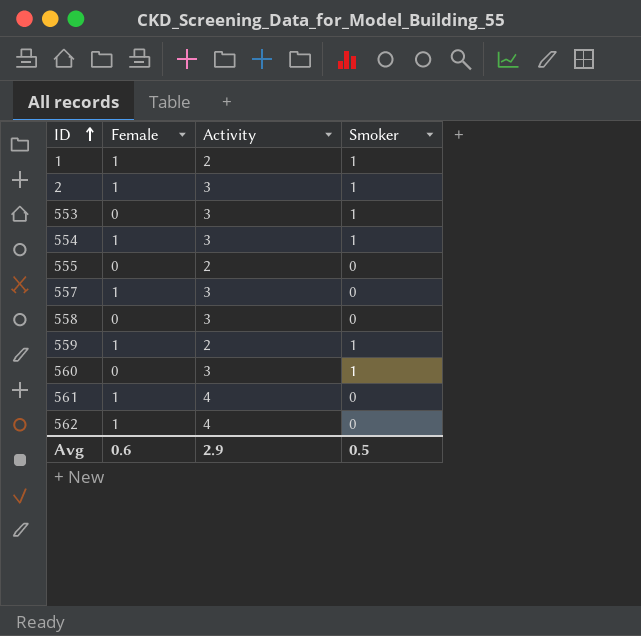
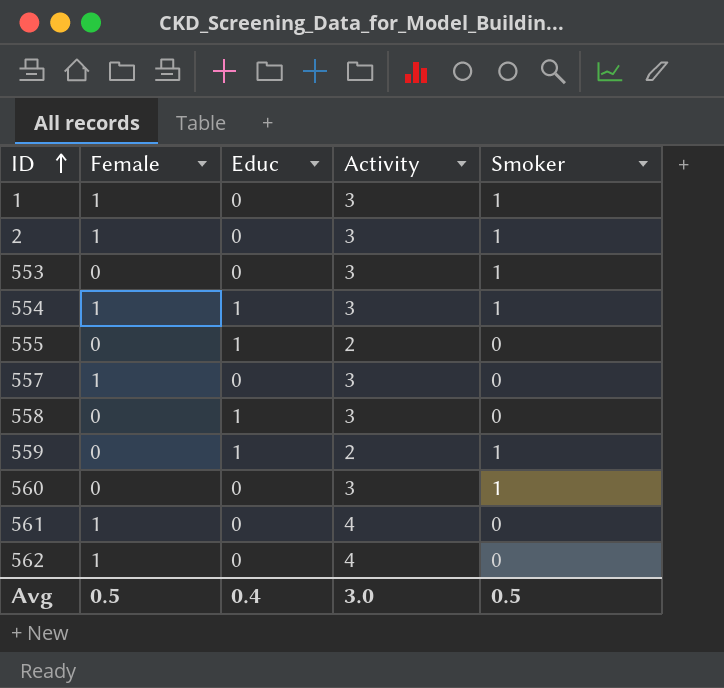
column Educ | position: none -> 3
1 | Activity: 2 -> 3
559 | Female: 1 -> 0
Avg | Female: 0.6 -> 0.5
Avg | Activity: 2.9 -> 3.0

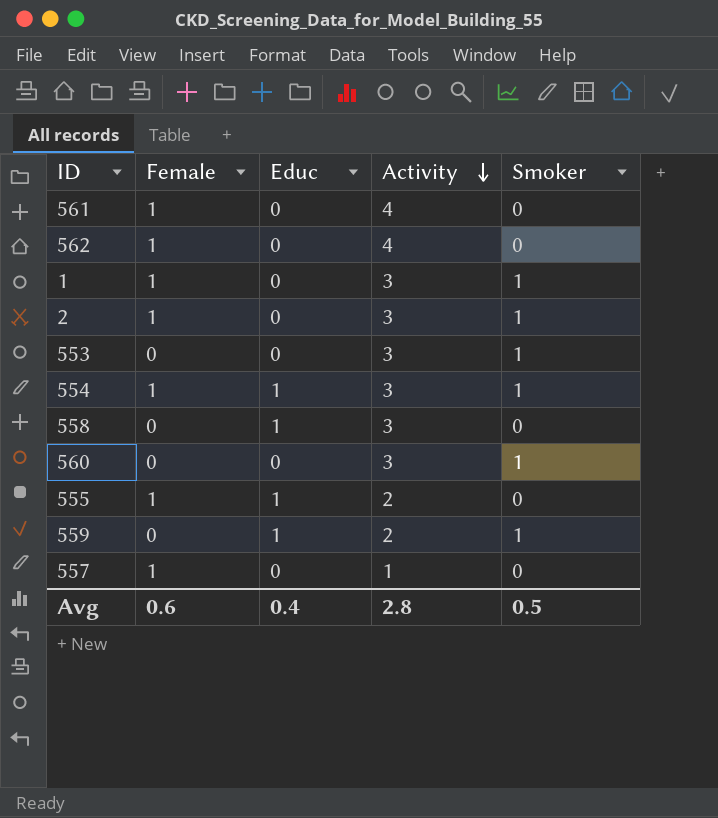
row order: ID ascending -> Activity descending
555 | Female: 0 -> 1
557 | Activity: 3 -> 1
Avg | Female: 0.5 -> 0.6
Avg | Activity: 3.0 -> 2.8

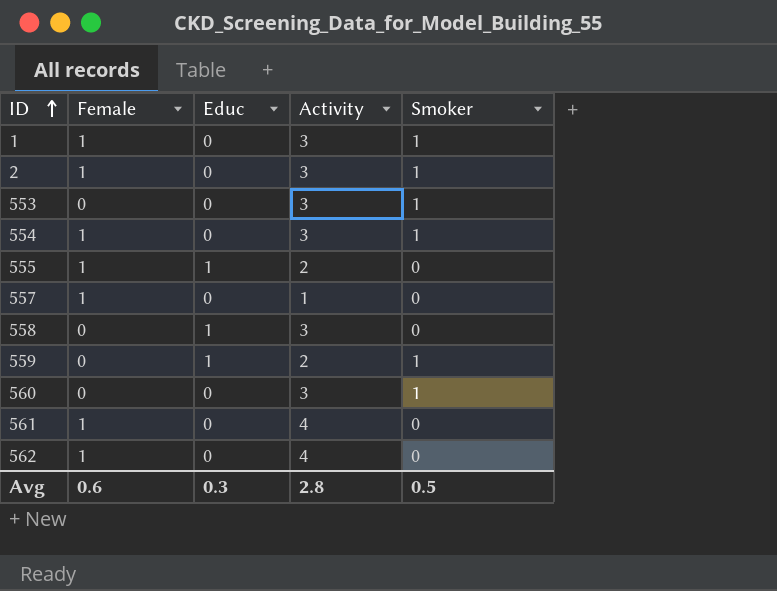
row order: Activity descending -> ID ascending
554 | Educ: 1 -> 0
Avg | Educ: 0.4 -> 0.3

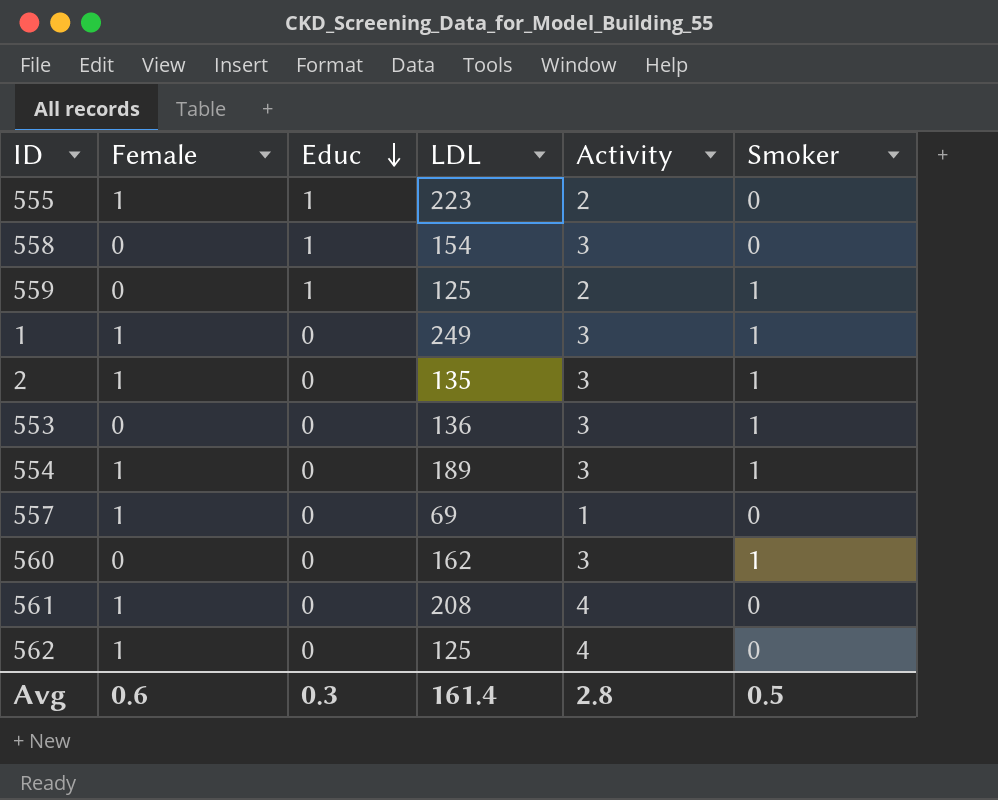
row order: ID ascending -> Educ descending
column LDL | position: none -> 4

